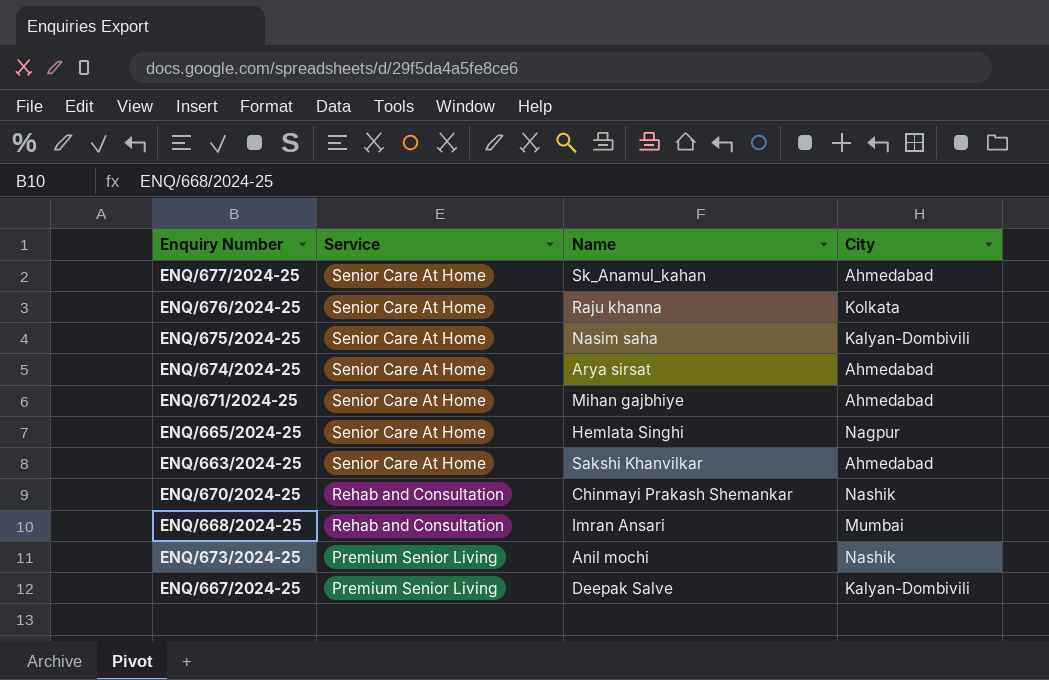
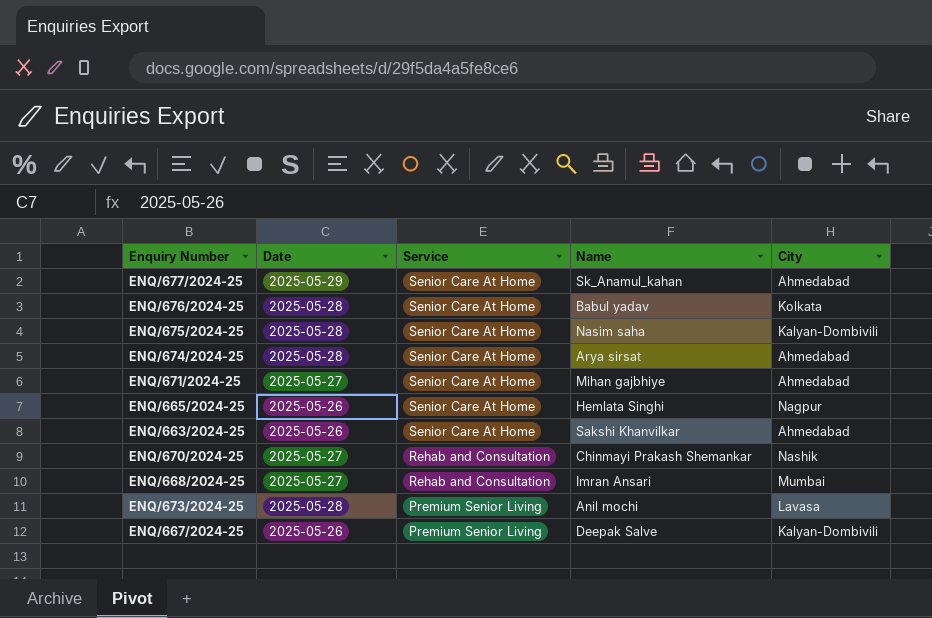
column Date | position: none -> 2
ENQ/676/2024-25 | Name: Raju khanna -> Babul yadav
ENQ/673/2024-25 | City: Nashik -> Lavasa

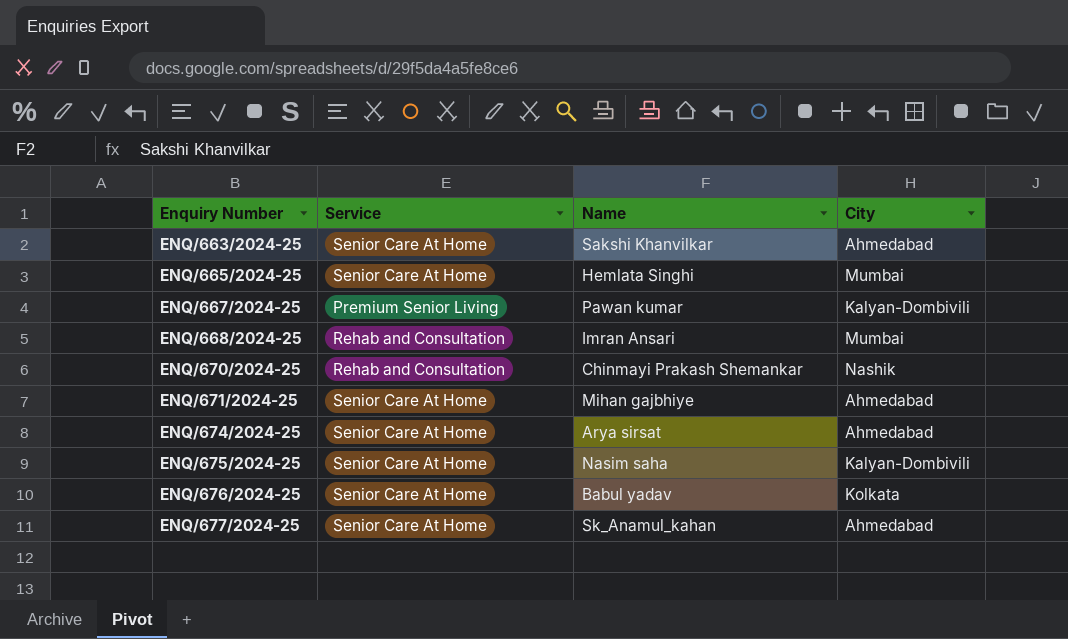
row order: Service descending -> Enquiry Number ascending
column Date | position: 2 -> none
row ENQ/673/2024-25: 2025-05-28 | Premium Senior Living | Anil mochi | Lavasa -> none
ENQ/665/2024-25 | City: Nagpur -> Mumbai
ENQ/667/2024-25 | Name: Deepak Salve -> Pawan kumar

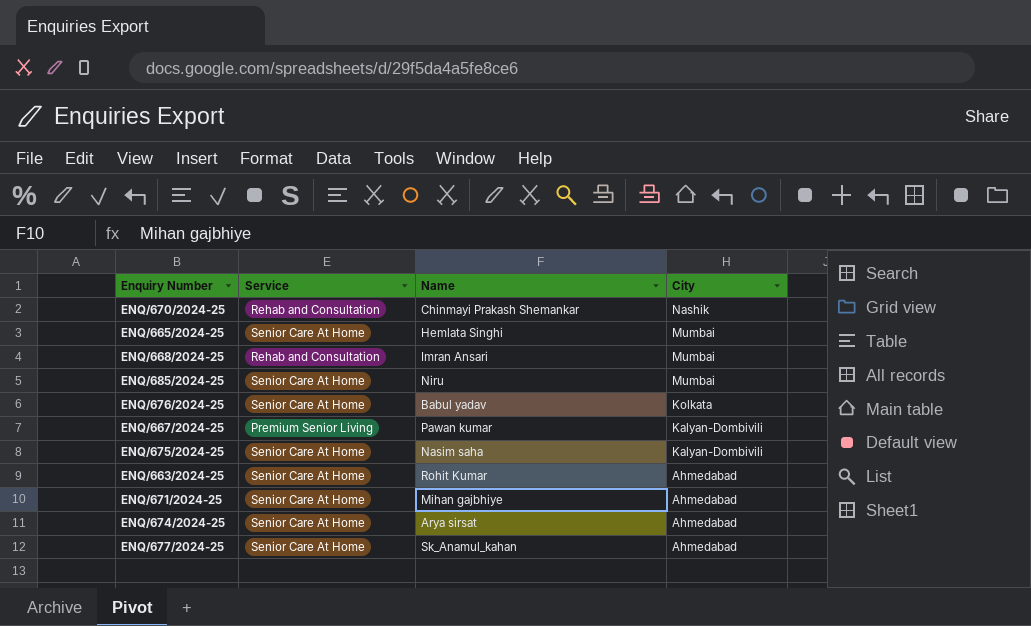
row order: Enquiry Number ascending -> City descending
row ENQ/685/2024-25: none -> Senior Care At Home | Niru | Mumbai
ENQ/663/2024-25 | Name: Sakshi Khanvilkar -> Rohit Kumar

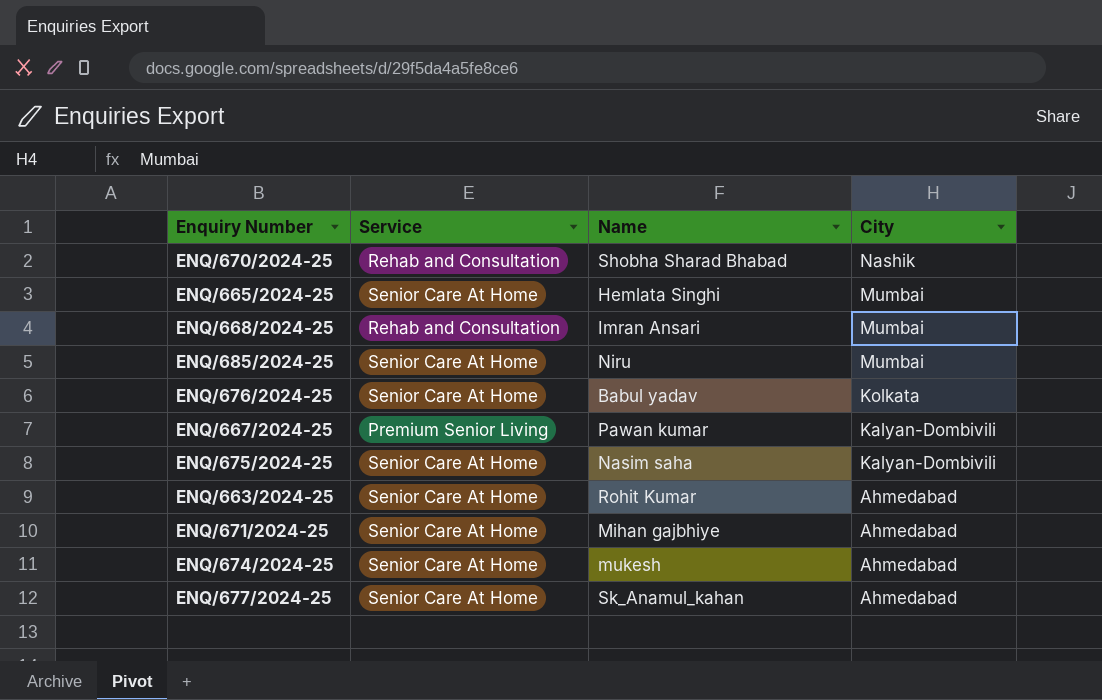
ENQ/670/2024-25 | Name: Chinmayi Prakash Shemankar -> Shobha Sharad Bhabad
ENQ/674/2024-25 | Name: Arya sirsat -> mukesh

